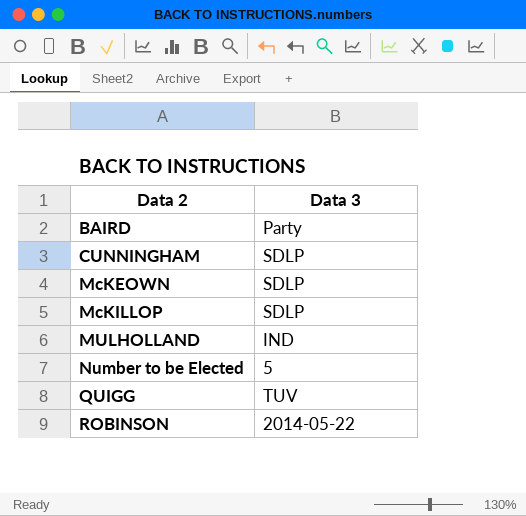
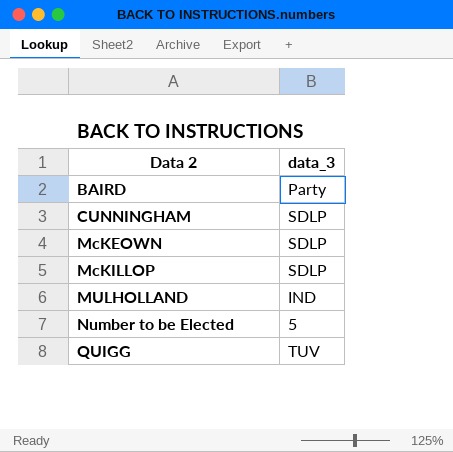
column name: Data 3 -> data_3
row ROBINSON: 2014-05-22 -> none

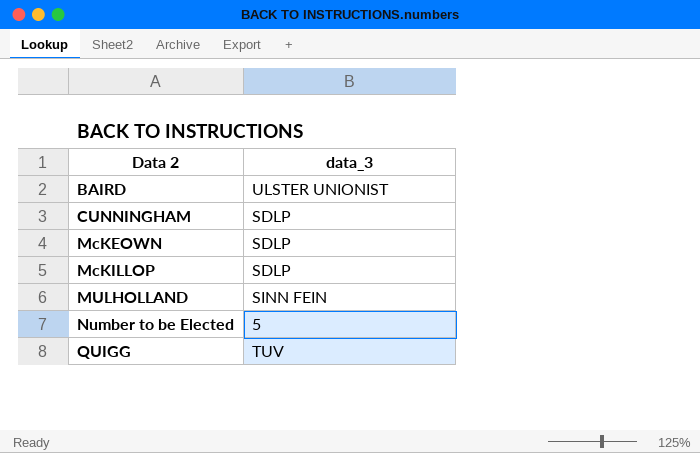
BAIRD | data_3: Party -> ULSTER UNIONIST
MULHOLLAND | data_3: IND -> SINN FEIN

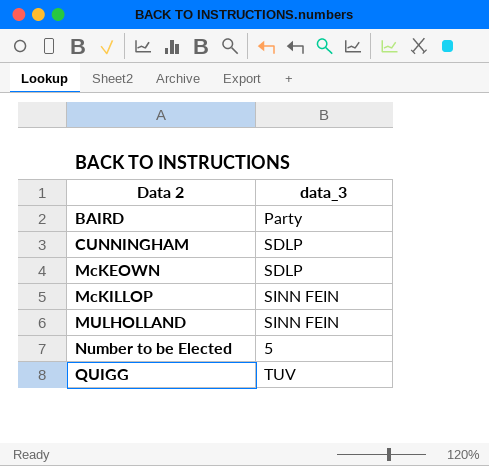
BAIRD | data_3: ULSTER UNIONIST -> Party
McKILLOP | data_3: SDLP -> SINN FEIN

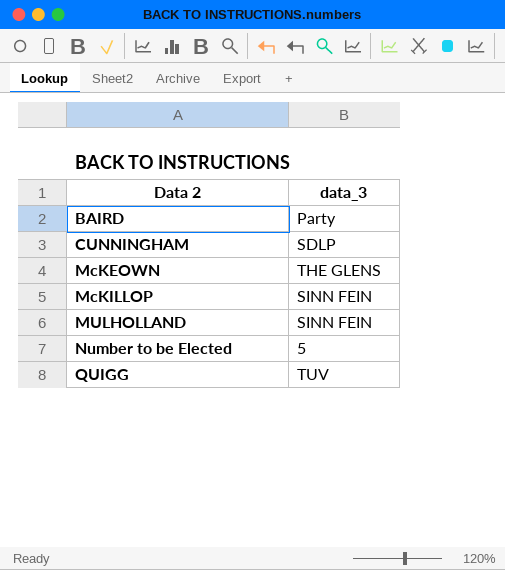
McKEOWN | data_3: SDLP -> THE GLENS

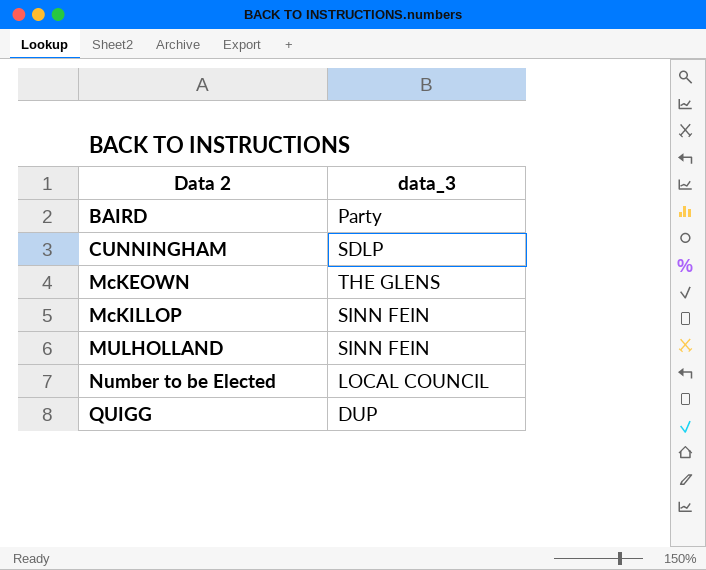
Number to be Elected | data_3: 5 -> LOCAL COUNCIL
QUIGG | data_3: TUV -> DUP

